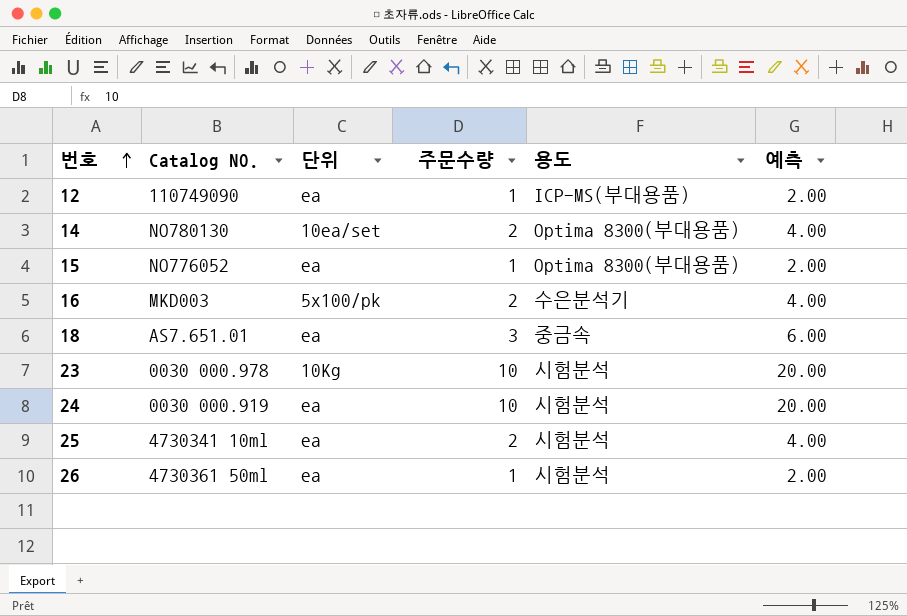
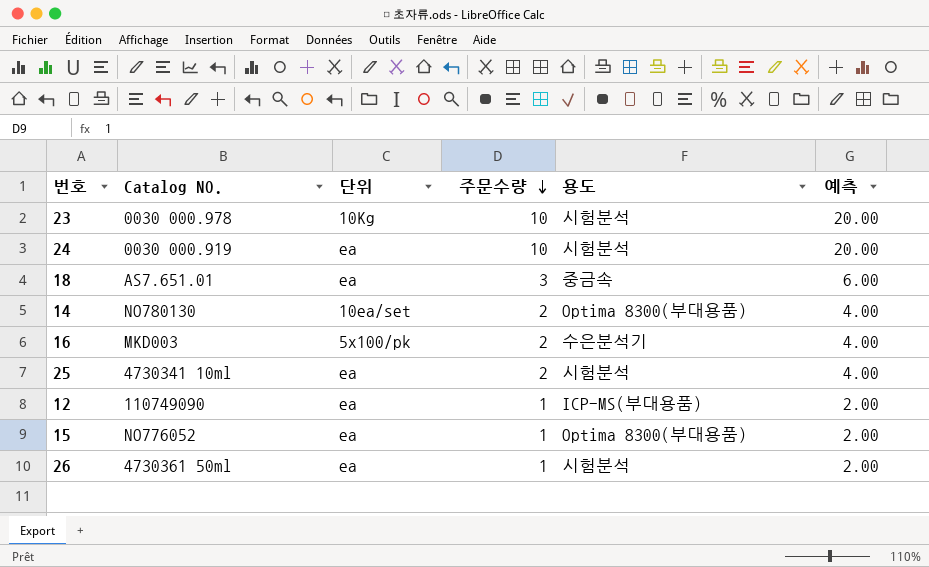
row order: 번호 ascending -> 주문수량 descending

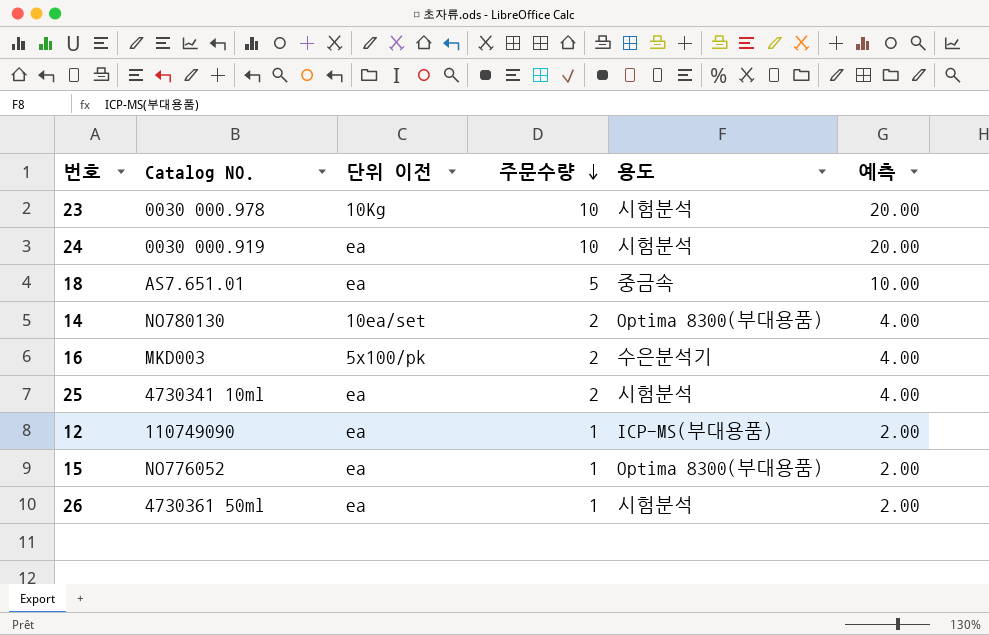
column name: 단위 -> 단위 이전
18 | 주문수량: 3 -> 5
18 | 예측: 6.00 -> 10.00

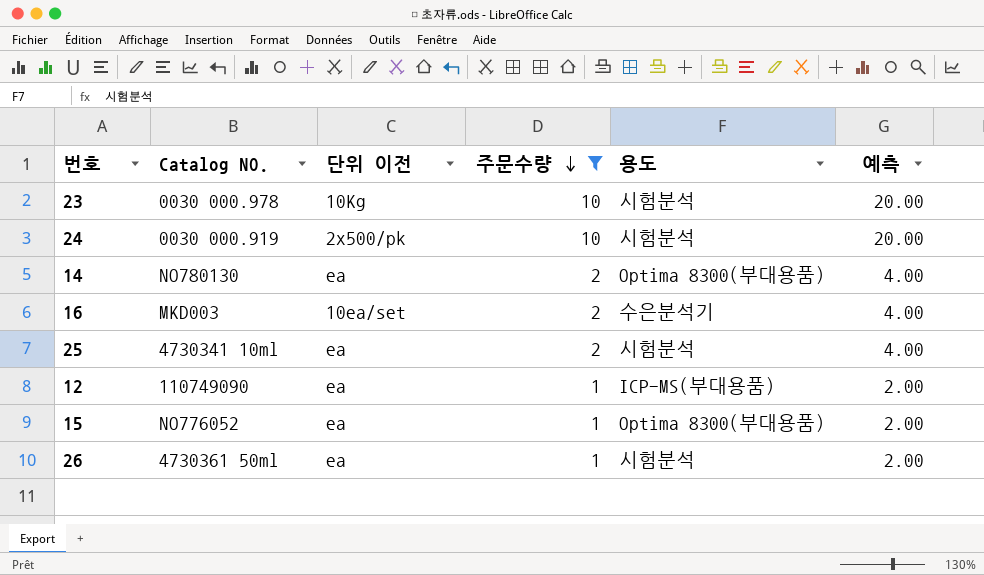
filter: none -> 주문수량 != 5
24 | 단위 이전: ea -> 2x500/pk
14 | 단위 이전: 10ea/set -> ea
16 | 단위 이전: 5x100/pk -> 10ea/set

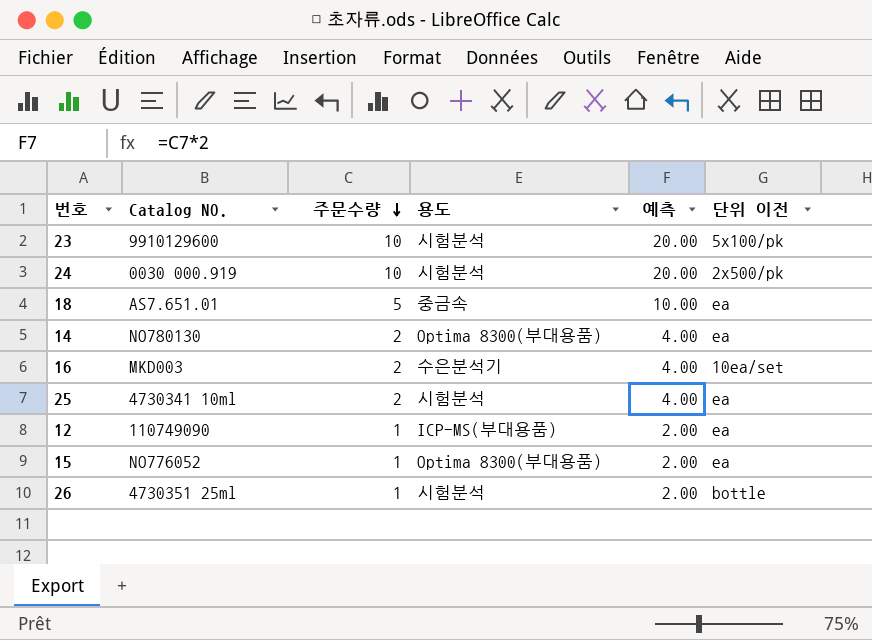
filter: 주문수량 != 5 -> none
column 단위 이전 | position: 3 -> 6
23 | Catalog NO.: 0030 000.978 -> 9910129600
23 | 단위 이전: 10Kg -> 5x100/pk
26 | Catalog NO.: 4730361 50ml -> 4730351 25ml
26 | 단위 이전: ea -> bottle

